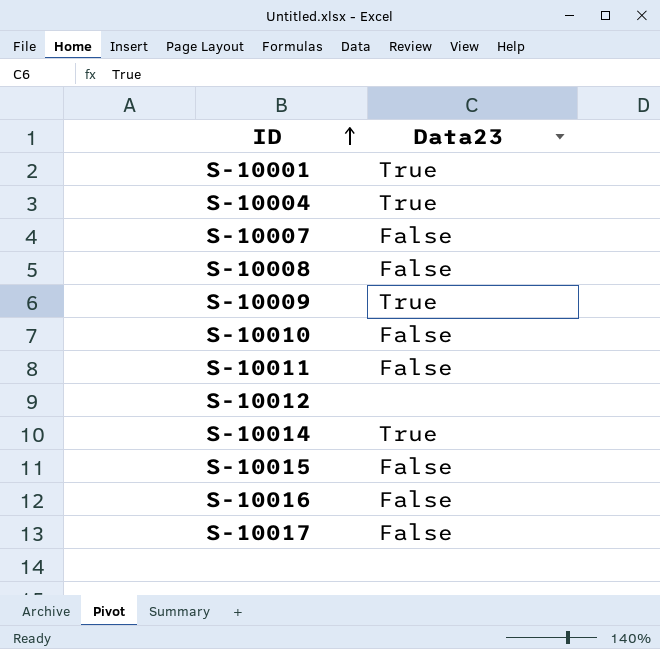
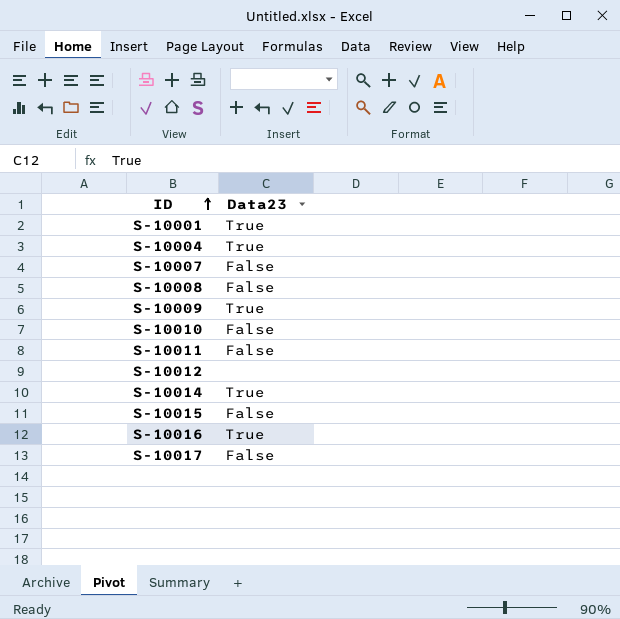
S-10016 | Data23: False -> True

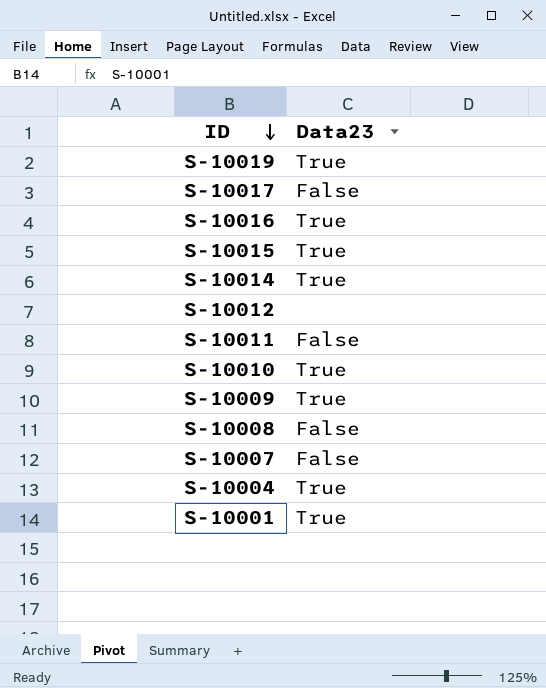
row order: ID ascending -> ID descending
row S-10019: none -> True
S-10015 | Data23: False -> True
S-10010 | Data23: False -> True

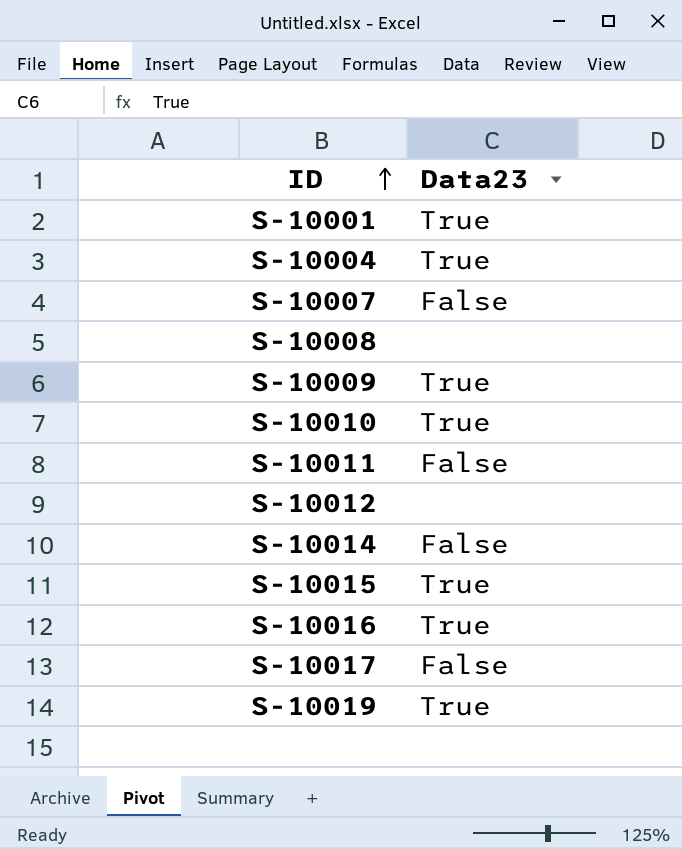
row order: ID descending -> ID ascending
S-10008 | Data23: False -> none
S-10014 | Data23: True -> False

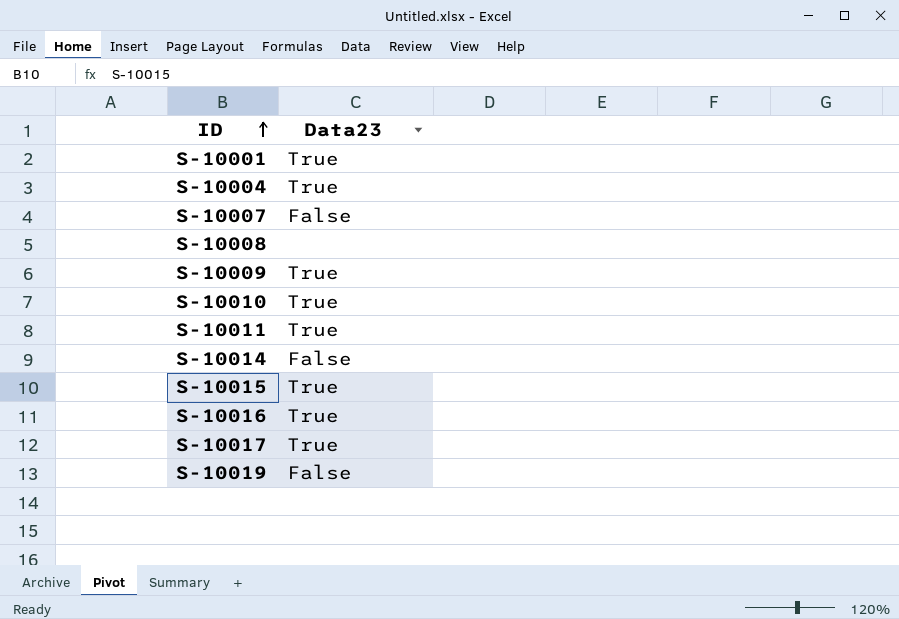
row S-10012: none -> none
S-10011 | Data23: False -> True
S-10017 | Data23: False -> True
S-10019 | Data23: True -> False

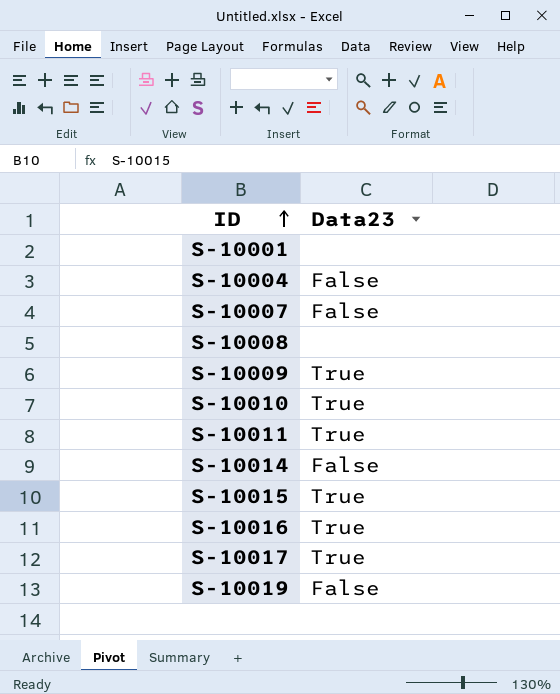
S-10001 | Data23: True -> none
S-10004 | Data23: True -> False

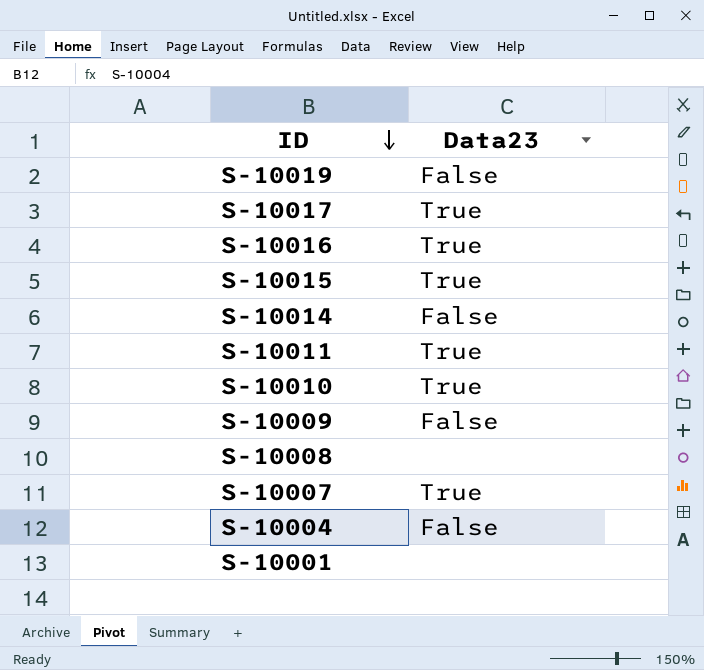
row order: ID ascending -> ID descending
S-10009 | Data23: True -> False
S-10007 | Data23: False -> True

